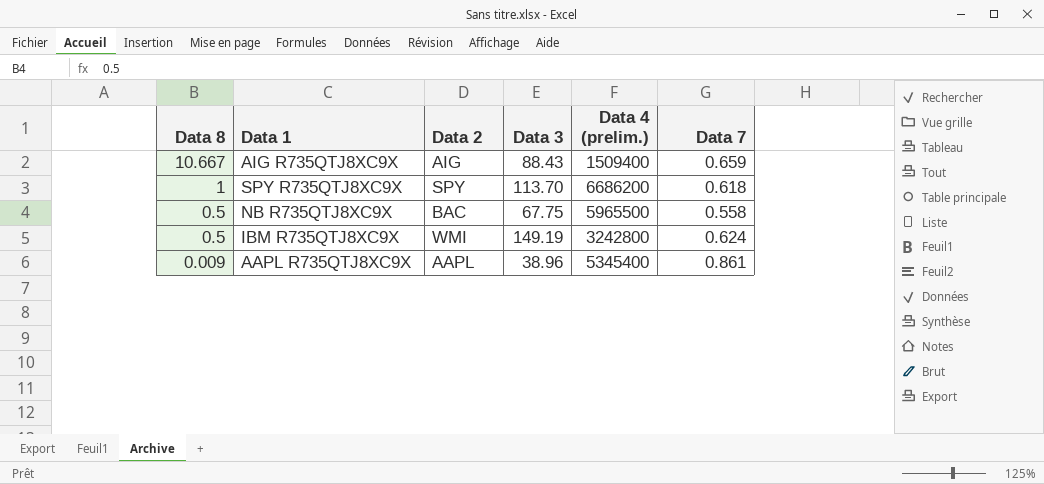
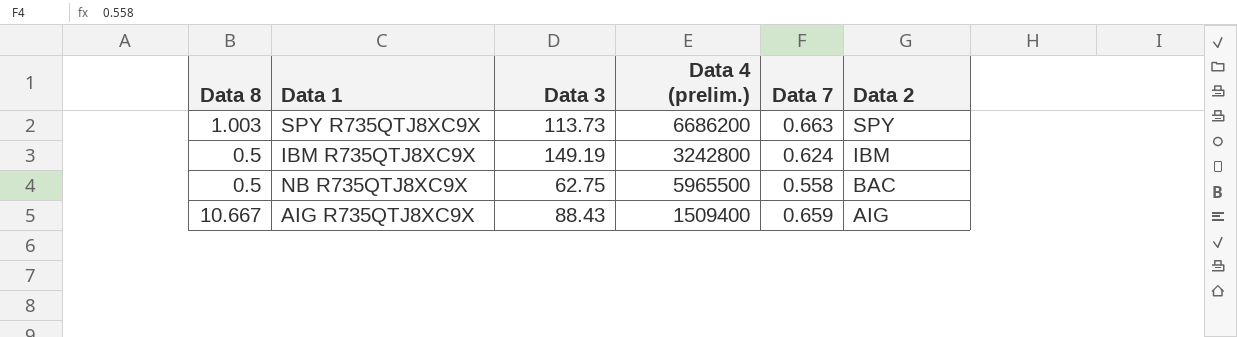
row order: Data 8 descending -> Data 2 descending
column Data 2 | position: 3 -> 6
row AAPL R735QTJ8XC9X: 0.009 | AAPL | 38.96 | 5345400 | 0.861 -> none
SPY R735QTJ8XC9X | Data 8: 1 -> 1.003
SPY R735QTJ8XC9X | Data 3: 113.70 -> 113.73
SPY R735QTJ8XC9X | Data 7: 0.618 -> 0.663
IBM R735QTJ8XC9X | Data 2: WMI -> IBM
NB R735QTJ8XC9X | Data 3: 67.75 -> 62.75

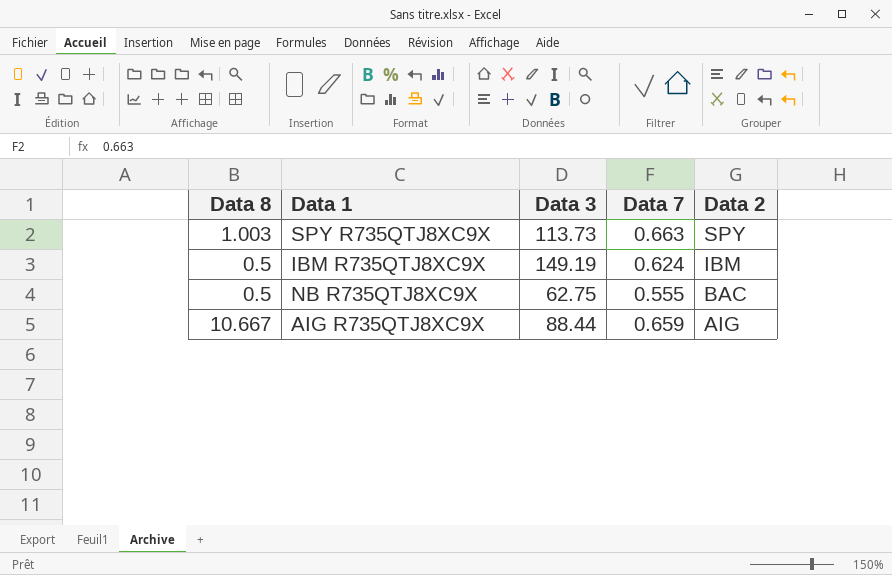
column Data 4 (prelim.) | position: 4 -> none
NB R735QTJ8XC9X | Data 7: 0.558 -> 0.555
AIG R735QTJ8XC9X | Data 3: 88.43 -> 88.44

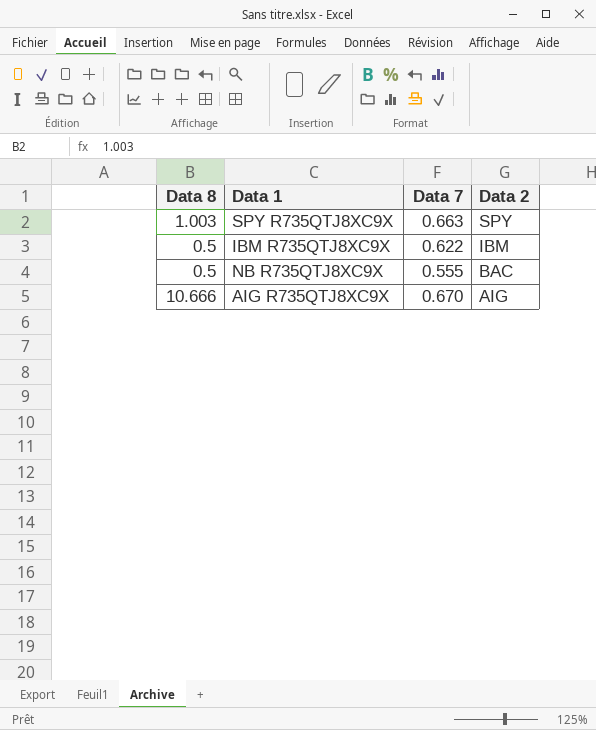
column Data 3 | position: 3 -> none
IBM R735QTJ8XC9X | Data 7: 0.624 -> 0.622
AIG R735QTJ8XC9X | Data 8: 10.667 -> 10.666
AIG R735QTJ8XC9X | Data 7: 0.659 -> 0.670

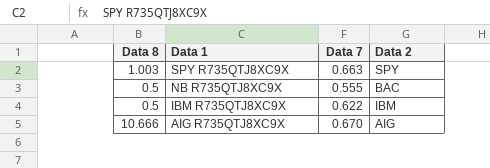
row order: Data 2 descending -> Data 1 descending

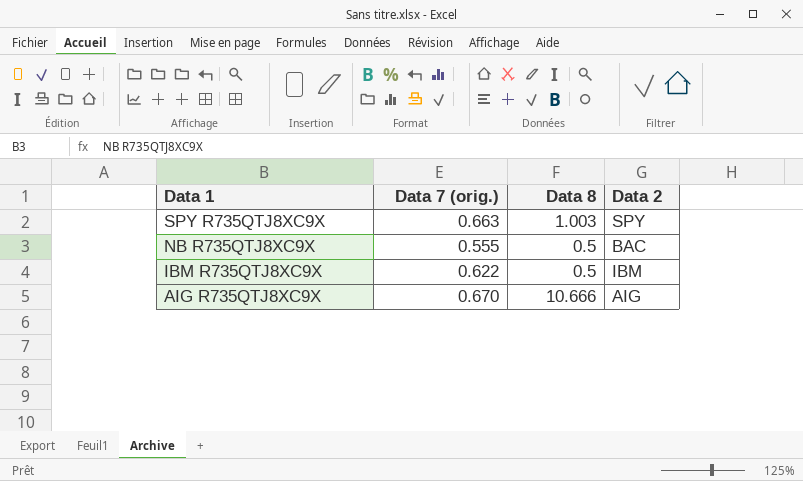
column name: Data 7 -> Data 7 (orig.)
column Data 8 | position: 1 -> 3

